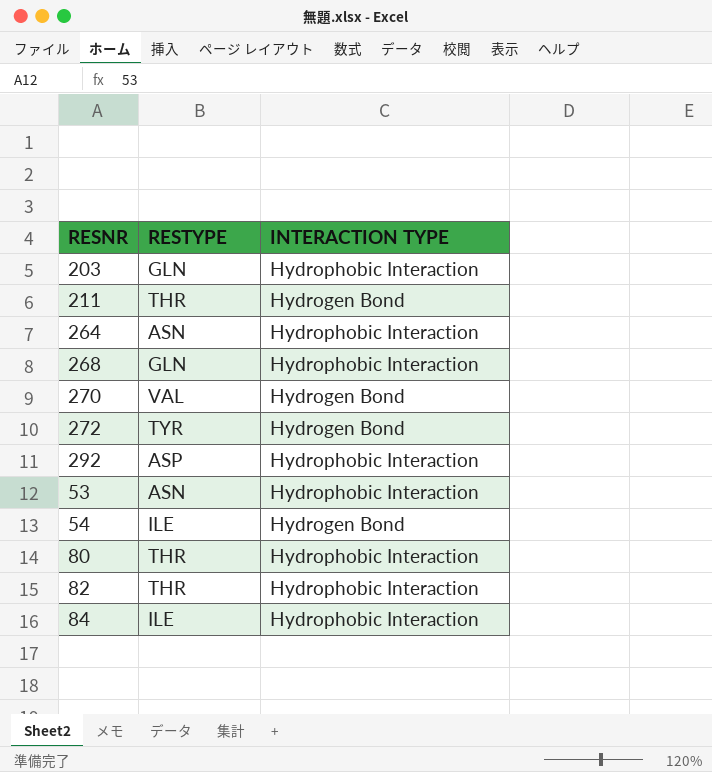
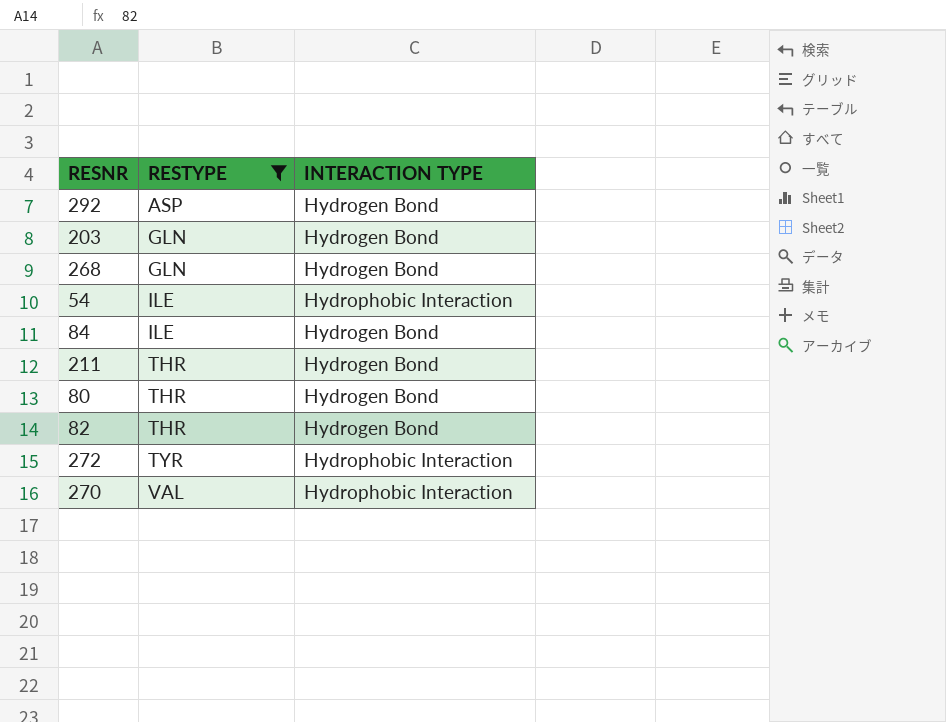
filter: none -> RESTYPE != ASN
row order: none -> RESTYPE ascending
292 | INTERACTION TYPE: Hydrophobic Interaction -> Hydrogen Bond
203 | INTERACTION TYPE: Hydrophobic Interaction -> Hydrogen Bond
268 | INTERACTION TYPE: Hydrophobic Interaction -> Hydrogen Bond
54 | INTERACTION TYPE: Hydrogen Bond -> Hydrophobic Interaction
84 | INTERACTION TYPE: Hydrophobic Interaction -> Hydrogen Bond
80 | INTERACTION TYPE: Hydrophobic Interaction -> Hydrogen Bond
82 | INTERACTION TYPE: Hydrophobic Interaction -> Hydrogen Bond
272 | INTERACTION TYPE: Hydrogen Bond -> Hydrophobic Interaction
270 | INTERACTION TYPE: Hydrogen Bond -> Hydrophobic Interaction

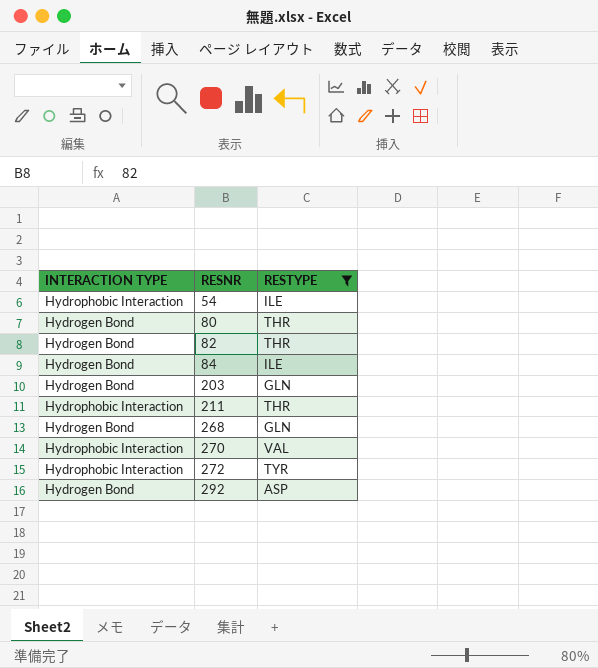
row order: RESTYPE ascending -> RESNR ascending
column INTERACTION TYPE | position: 3 -> 1
211 | INTERACTION TYPE: Hydrogen Bond -> Hydrophobic Interaction

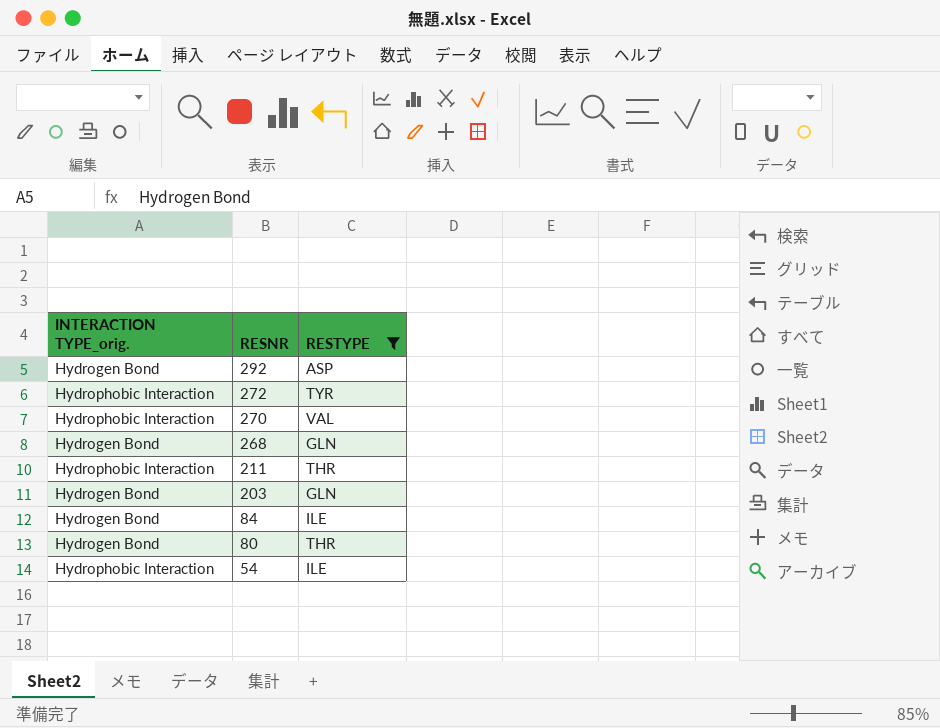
row order: RESNR ascending -> RESNR descending
column name: INTERACTION TYPE -> INTERACTION TYPE_orig.
row 82: Hydrogen Bond | THR -> none

